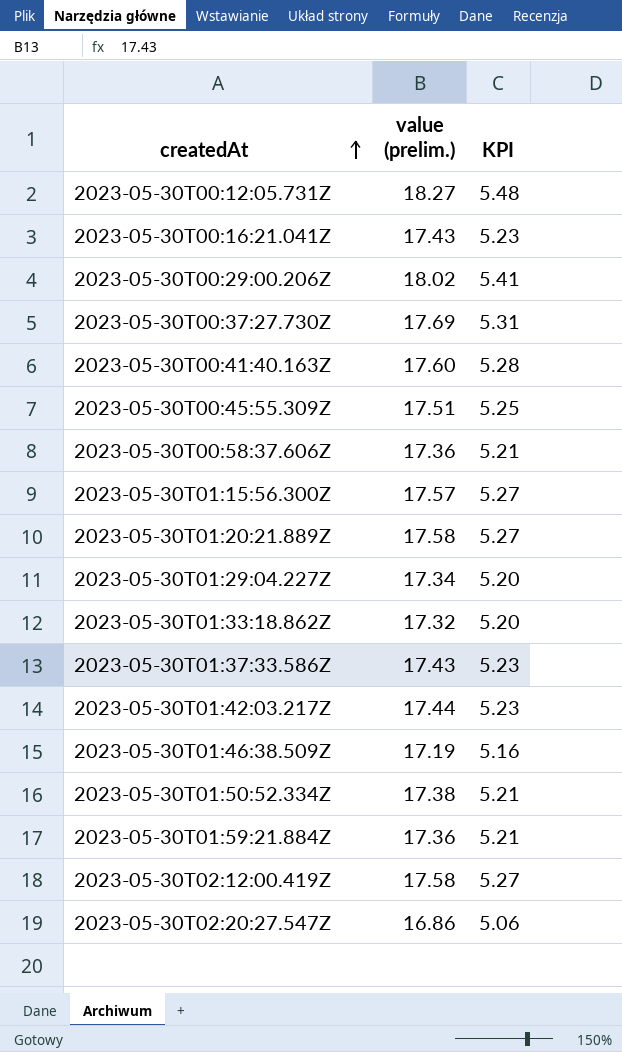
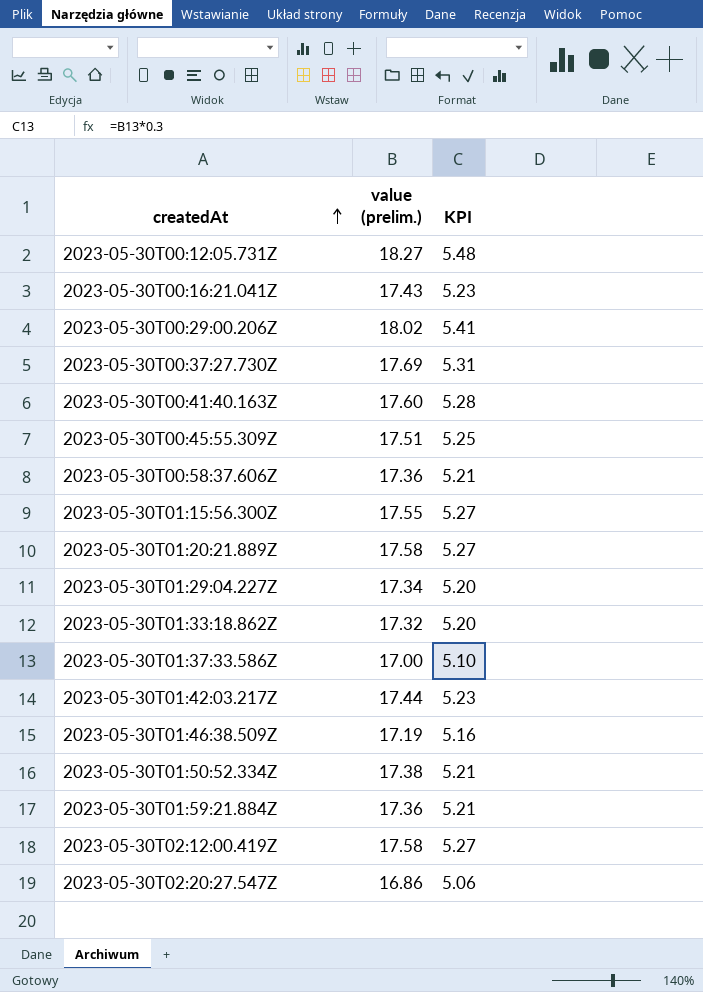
2023-05-30T01:15:56.300Z | value (prelim.): 17.57 -> 17.55
2023-05-30T01:37:33.586Z | value (prelim.): 17.43 -> 17.00
2023-05-30T01:37:33.586Z | KPI: 5.23 -> 5.10

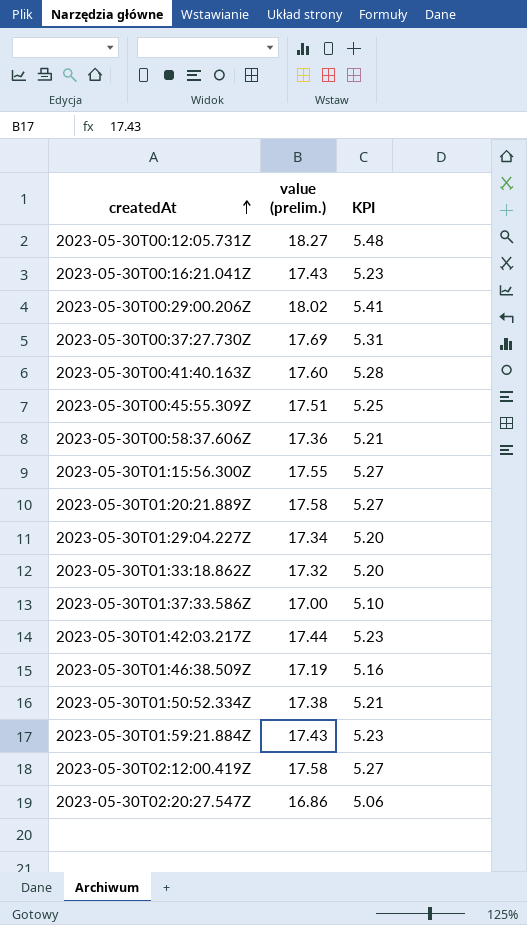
2023-05-30T01:59:21.884Z | value (prelim.): 17.36 -> 17.43
2023-05-30T01:59:21.884Z | KPI: 5.21 -> 5.23

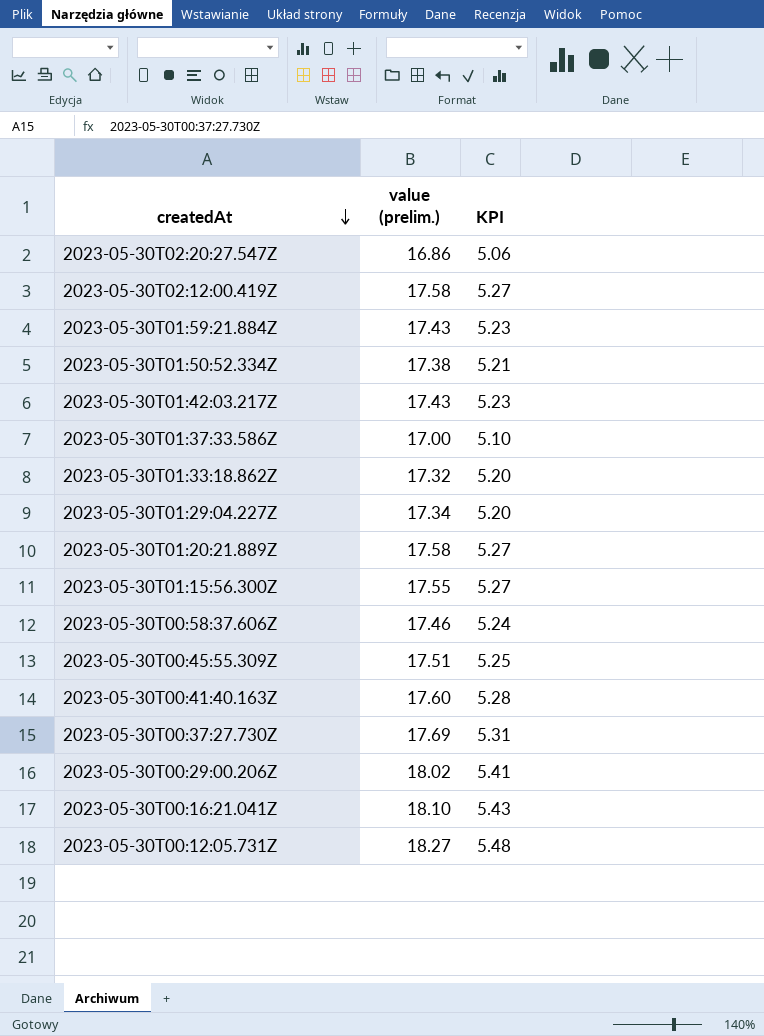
row order: createdAt ascending -> createdAt descending
row 2023-05-30T01:46:38.509Z: 17.19 | 5.16 -> none
2023-05-30T01:42:03.217Z | value (prelim.): 17.44 -> 17.43
2023-05-30T00:58:37.606Z | value (prelim.): 17.36 -> 17.46
2023-05-30T00:58:37.606Z | KPI: 5.21 -> 5.24
2023-05-30T00:16:21.041Z | value (prelim.): 17.43 -> 18.10
2023-05-30T00:16:21.041Z | KPI: 5.23 -> 5.43

